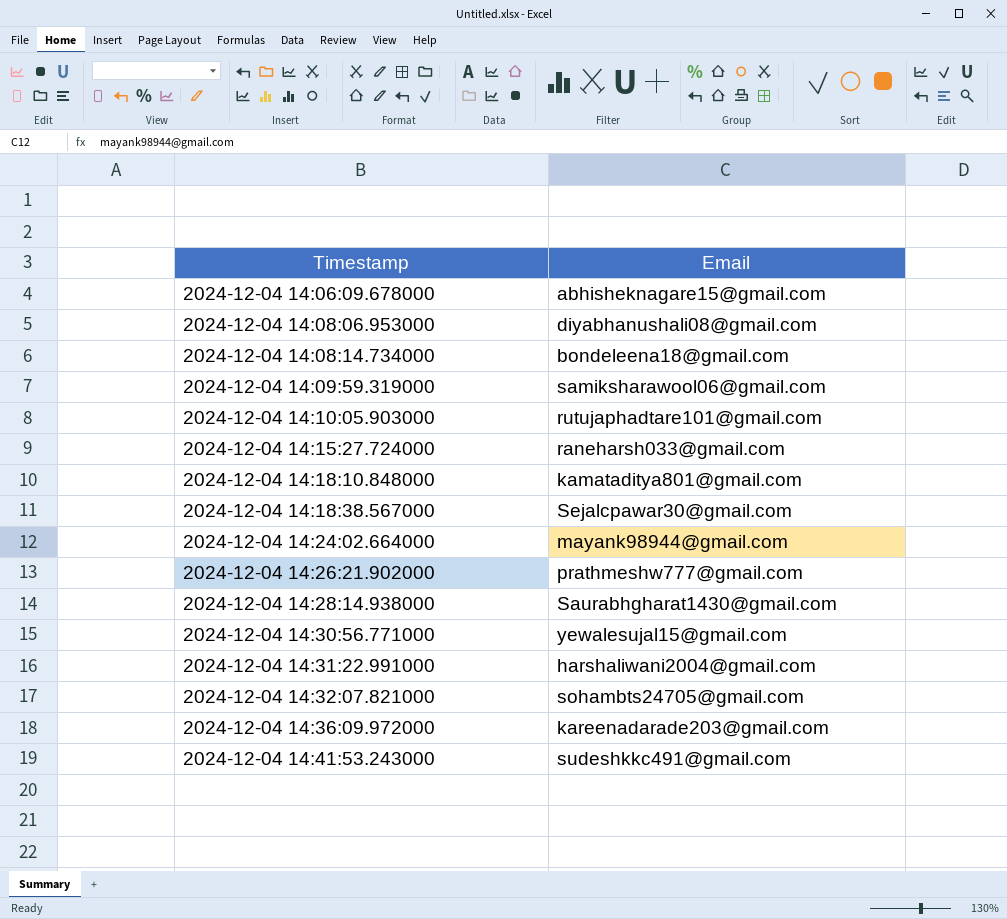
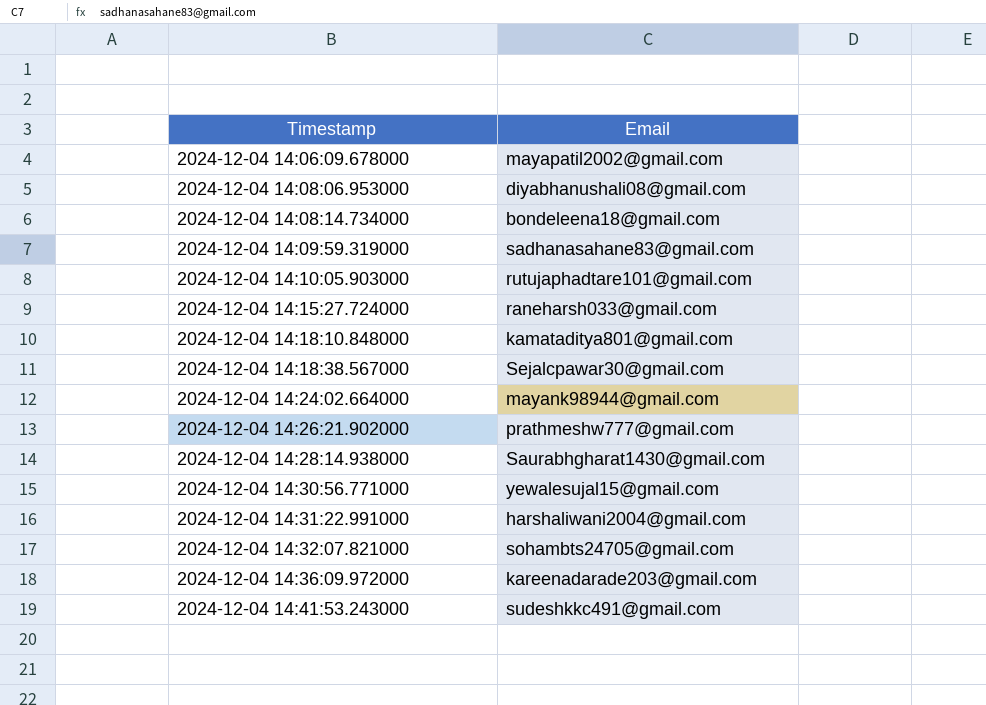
2024-12-04 14:06:09.678000 | Email: abhisheknagare15@gmail.com -> mayapatil2002@gmail.com
2024-12-04 14:09:59.319000 | Email: samiksharawool06@gmail.com -> sadhanasahane83@gmail.com

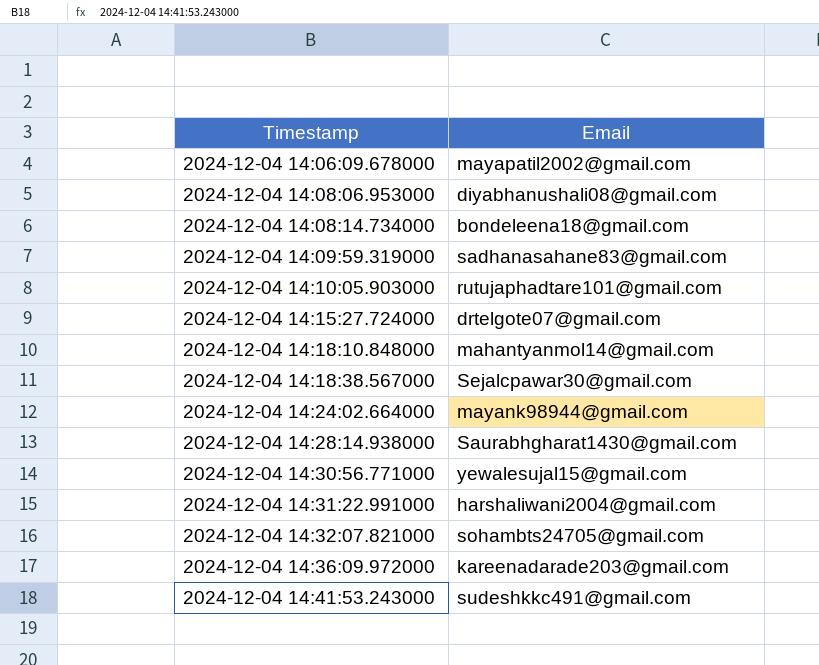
row 2024-12-04 14:26:21.902000: prathmeshw777@gmail.com -> none
2024-12-04 14:15:27.724000 | Email: raneharsh033@gmail.com -> drtelgote07@gmail.com
2024-12-04 14:18:10.848000 | Email: kamataditya801@gmail.com -> mahantyanmol14@gmail.com

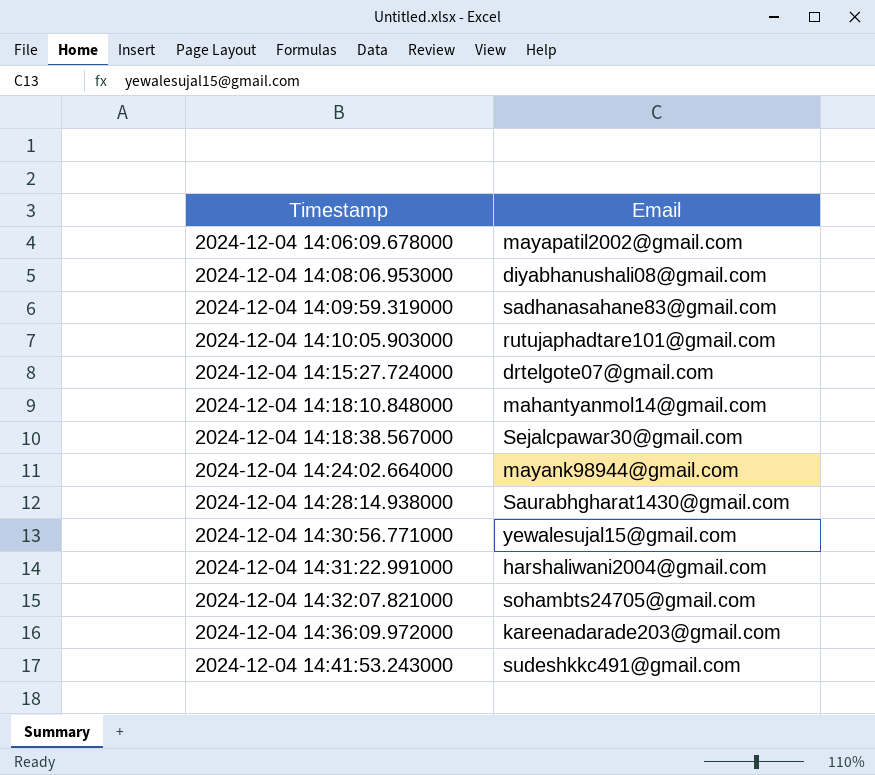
row 2024-12-04 14:08:14.734000: bondeleena18@gmail.com -> none

